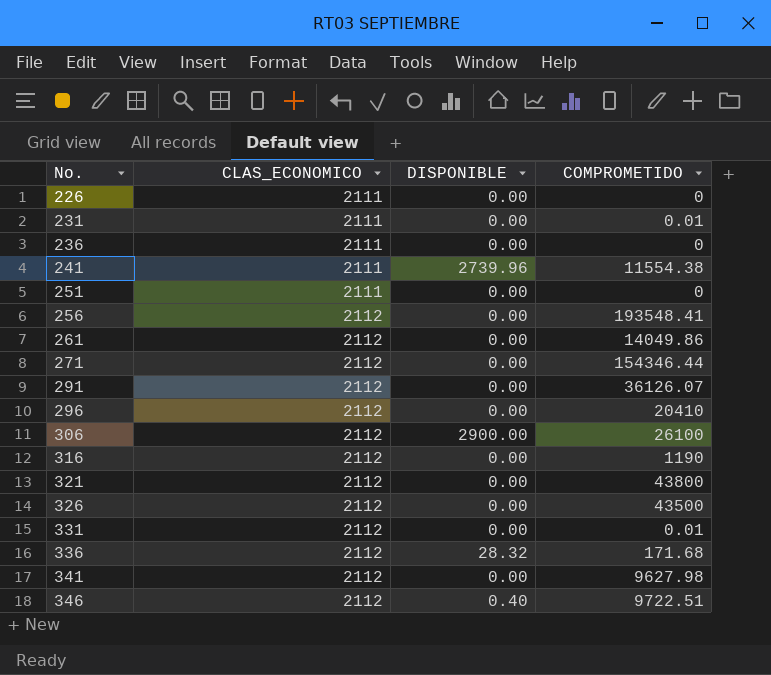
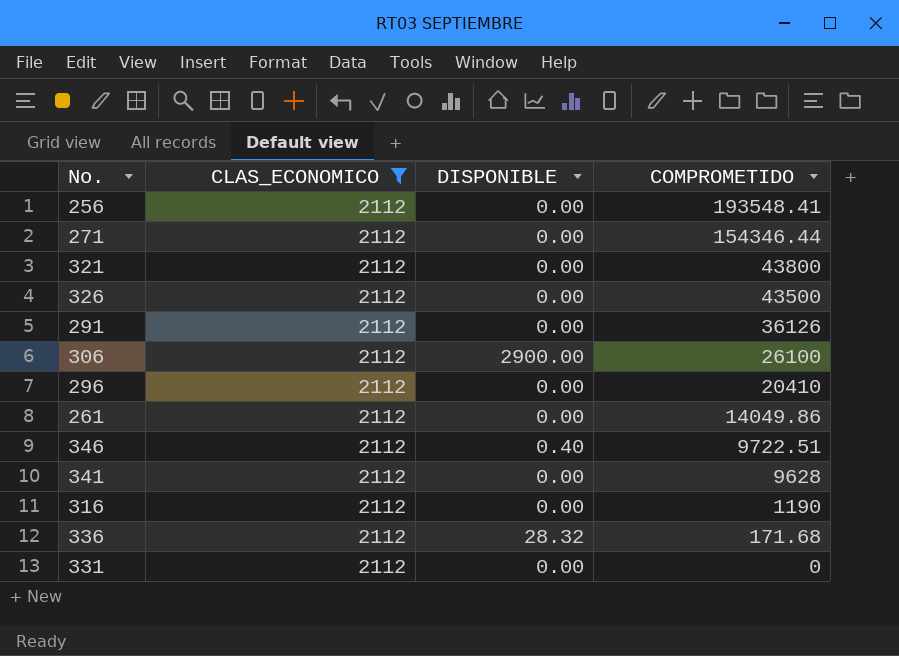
filter: none -> CLAS_ECONOMICO = 2112
row order: No. ascending -> COMPROMETIDO descending
291 | COMPROMETIDO: 36126.07 -> 36126
341 | COMPROMETIDO: 9627.98 -> 9628
331 | COMPROMETIDO: 0.01 -> 0

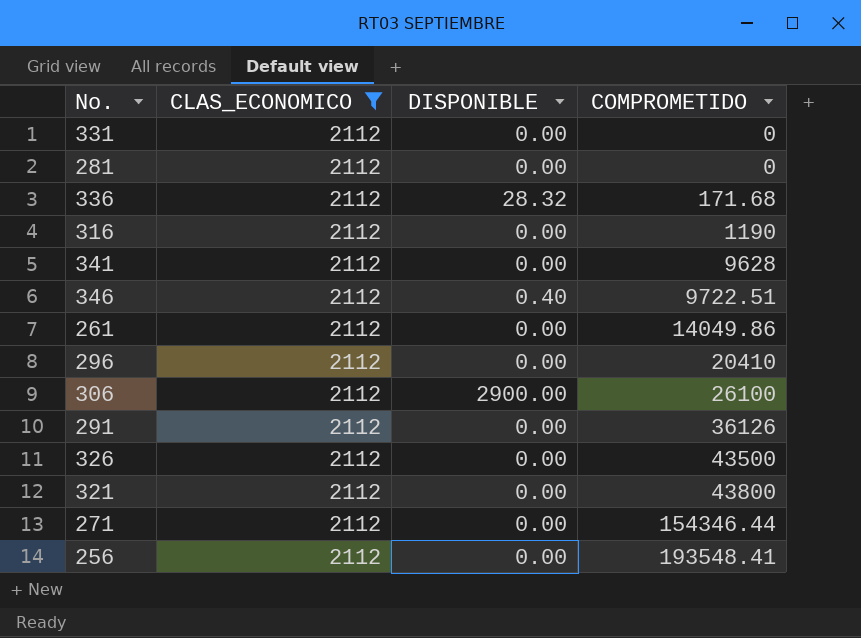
row order: COMPROMETIDO descending -> COMPROMETIDO ascending
row 281: none -> 2112 | 0.00 | 0

